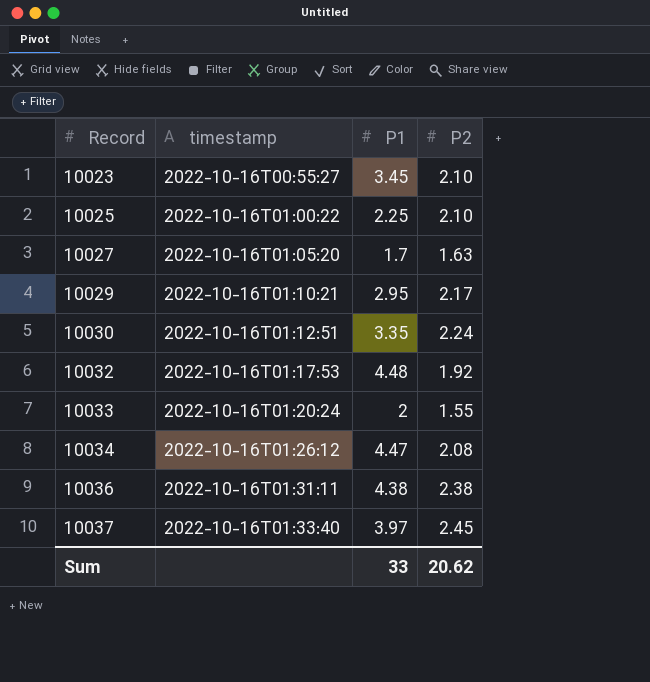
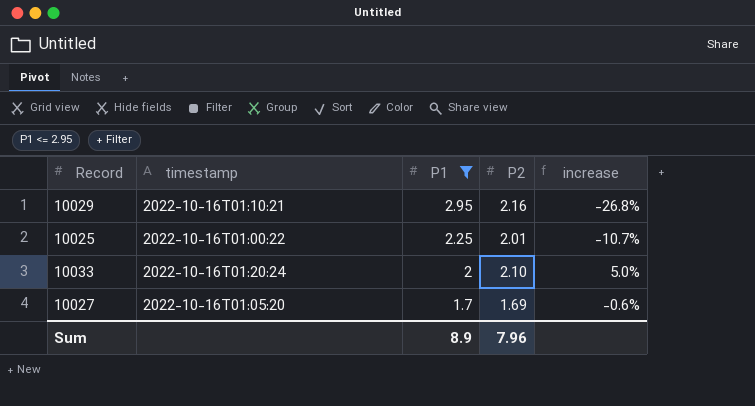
filter: none -> P1 <= 2.95
row order: Record ascending -> P1 descending
column increase | formula: none -> ([P2] - [P1]) / [P1]
10029 | P2: 2.17 -> 2.16
10025 | P2: 2.10 -> 2.01
10033 | P2: 1.55 -> 2.10
10027 | P2: 1.63 -> 1.69
Sum | P1: 33 -> 8.9
Sum | P2: 20.62 -> 7.96

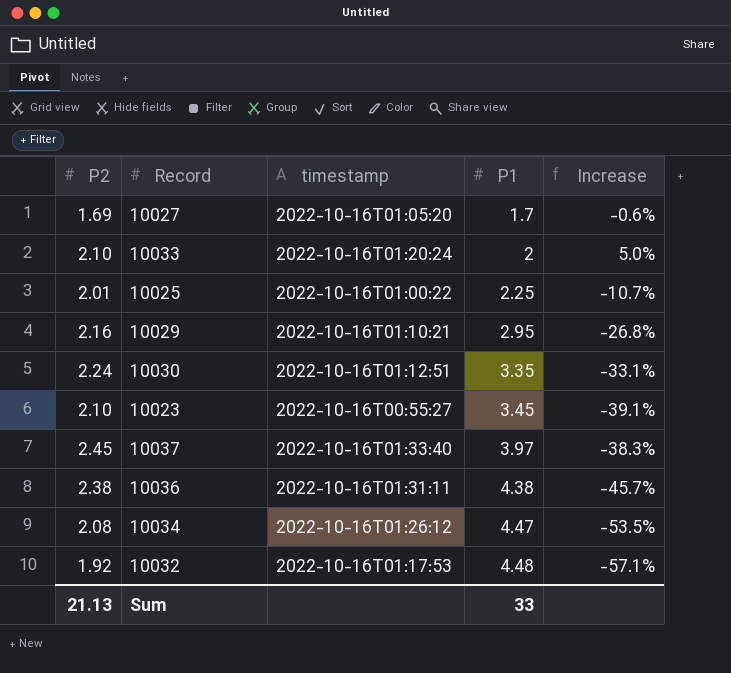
filter: P1 <= 2.95 -> none
row order: P1 descending -> P1 ascending
column P2 | position: 4 -> 1
column name: increase -> Increase
Sum | P2: 7.96 -> 21.13
Sum | P1: 8.9 -> 33

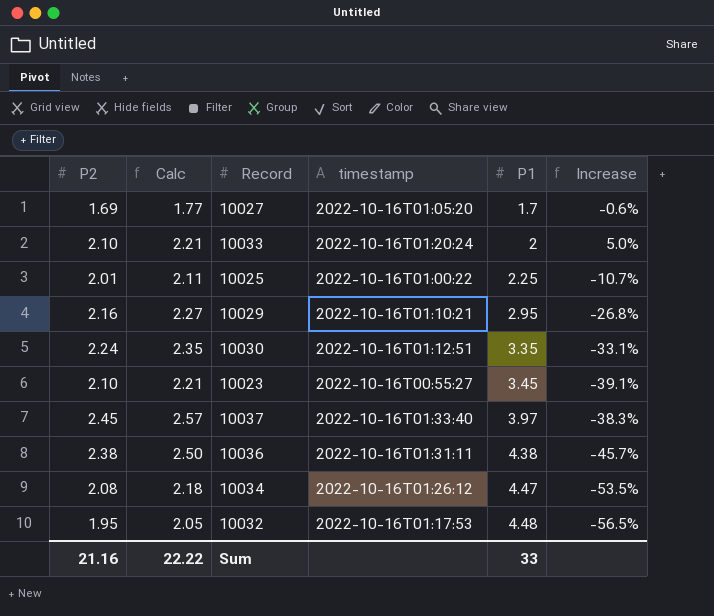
column Calc | formula: none -> [P2] * 1.05
10032 | P2: 1.92 -> 1.95
10032 | Increase: -57.1% -> -56.5%
Sum | P2: 21.13 -> 21.16

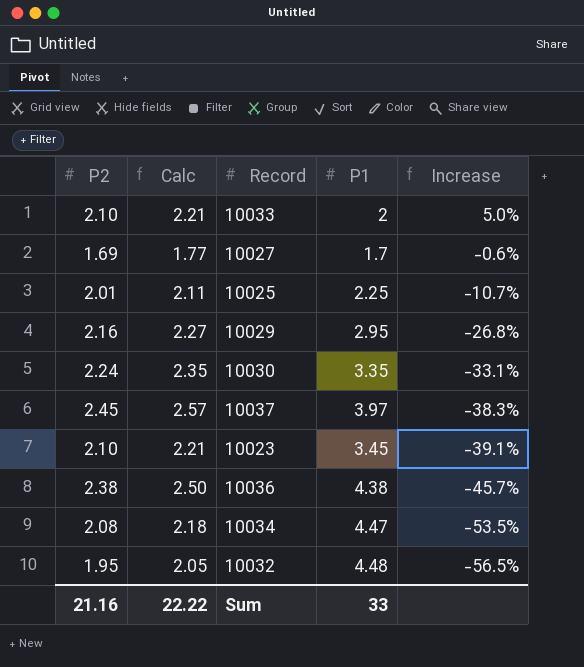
row order: P1 ascending -> Increase descending
column timestamp | position: 4 -> none

